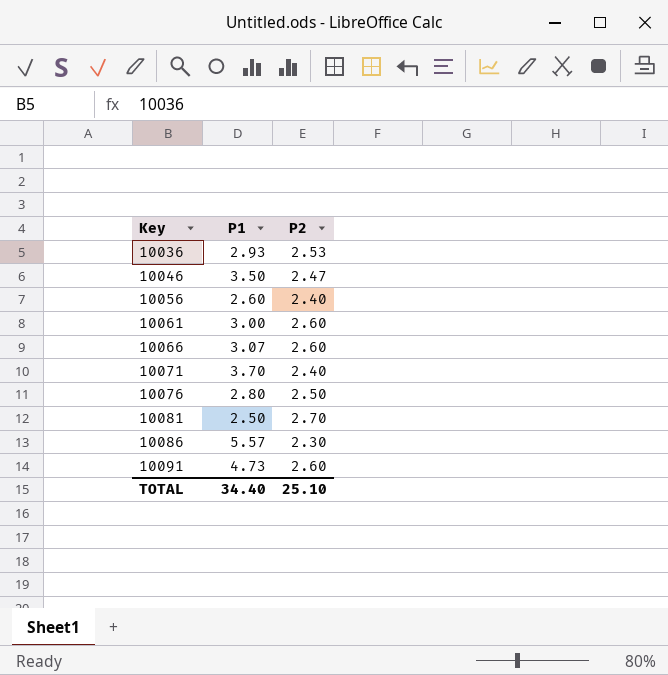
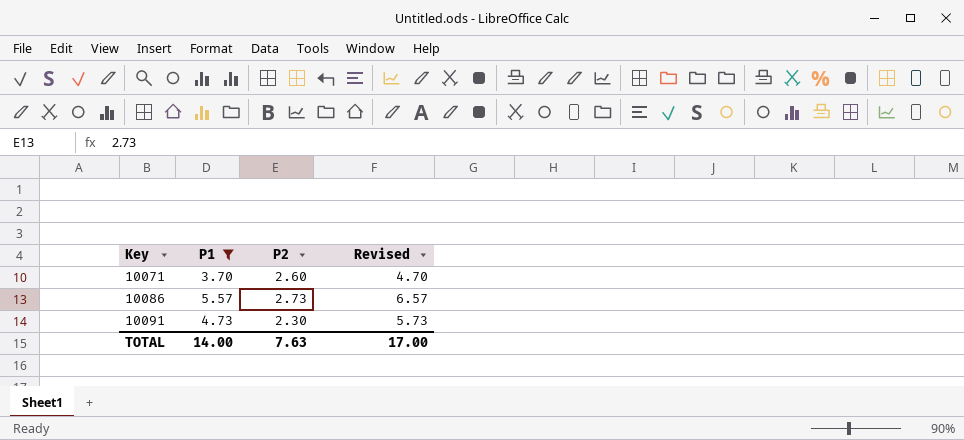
filter: none -> P1 >= 3.70
column Revised | formula: none -> [P1] + 1
10071 | P2: 2.40 -> 2.60
10086 | P2: 2.30 -> 2.73
10091 | P2: 2.60 -> 2.30
TOTAL | P1: 34.40 -> 14.00
TOTAL | P2: 25.10 -> 7.63

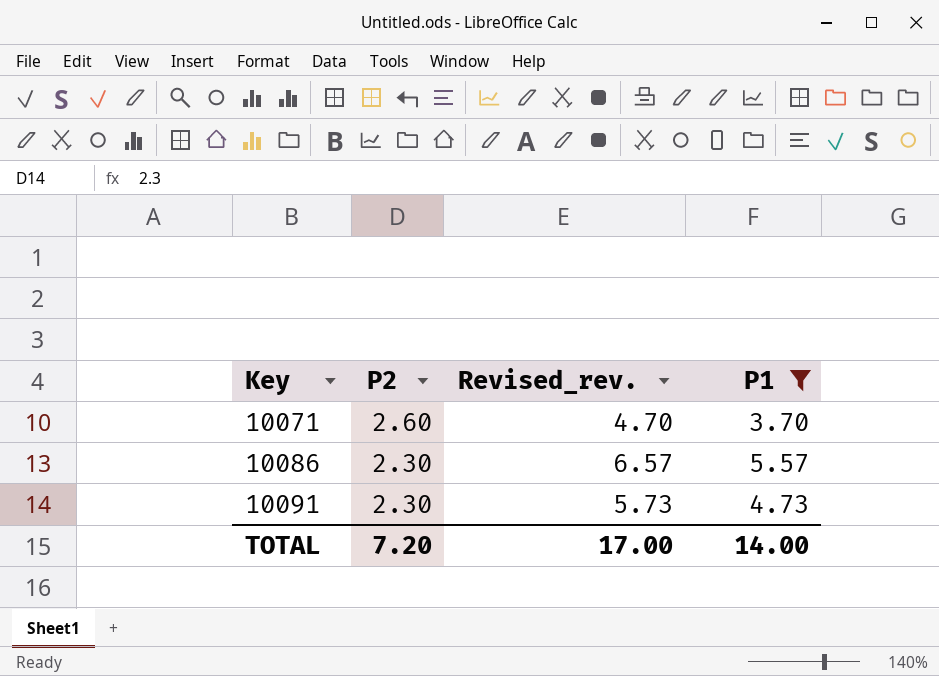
column name: Revised -> Revised_rev.
column P1 | position: 2 -> 4
10086 | P2: 2.73 -> 2.30
TOTAL | P2: 7.63 -> 7.20

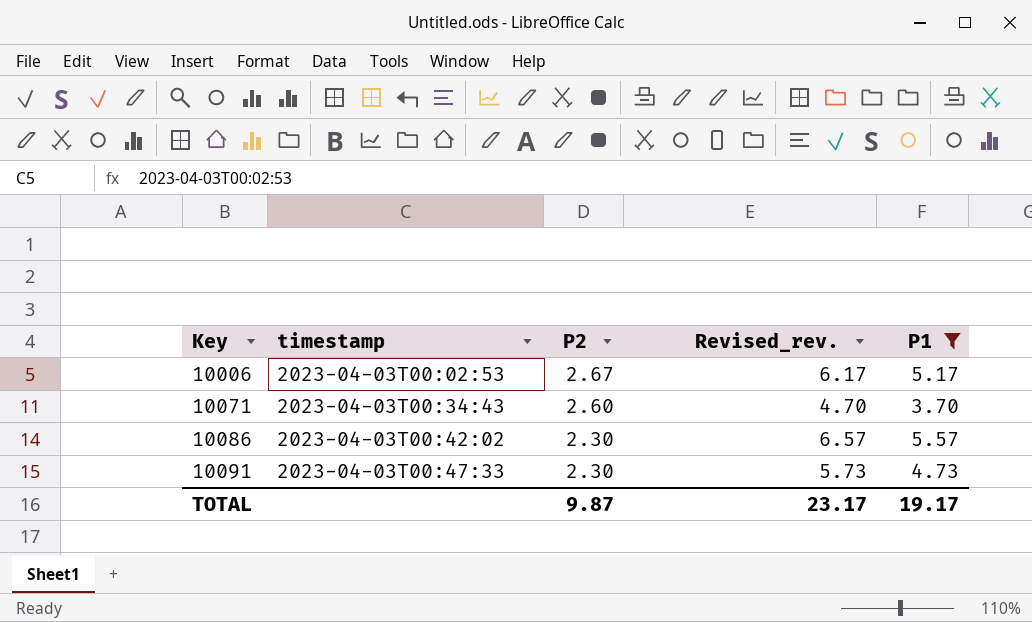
column timestamp | position: none -> 2
row 10006: none -> 2023-04-03T00:02:53 | 2.67 | 6.17 | 5.17
TOTAL | P2: 7.20 -> 9.87
TOTAL | Revised_rev.: 17.00 -> 23.17
TOTAL | P1: 14.00 -> 19.17

